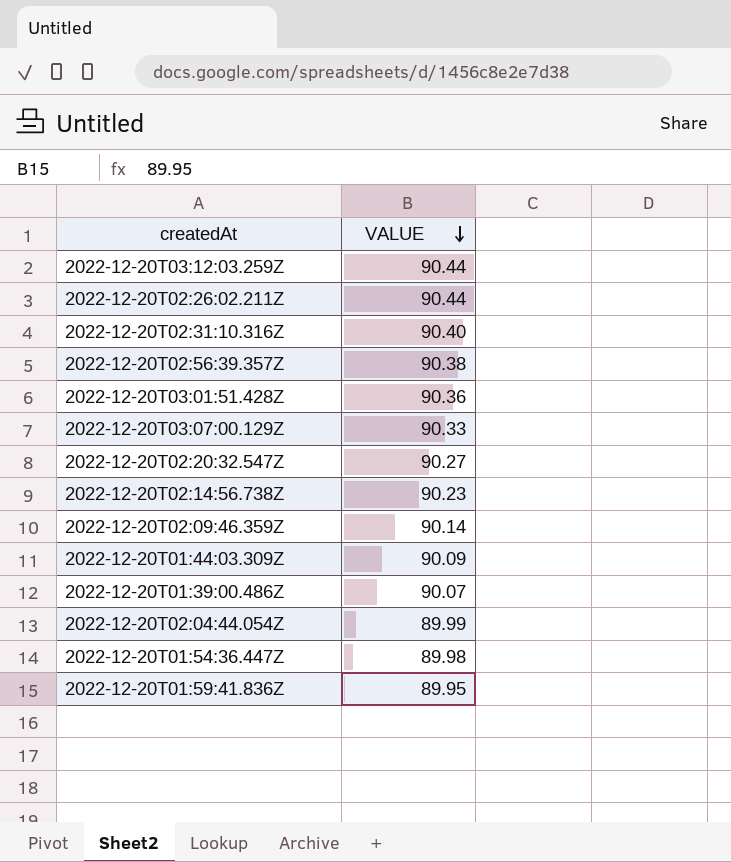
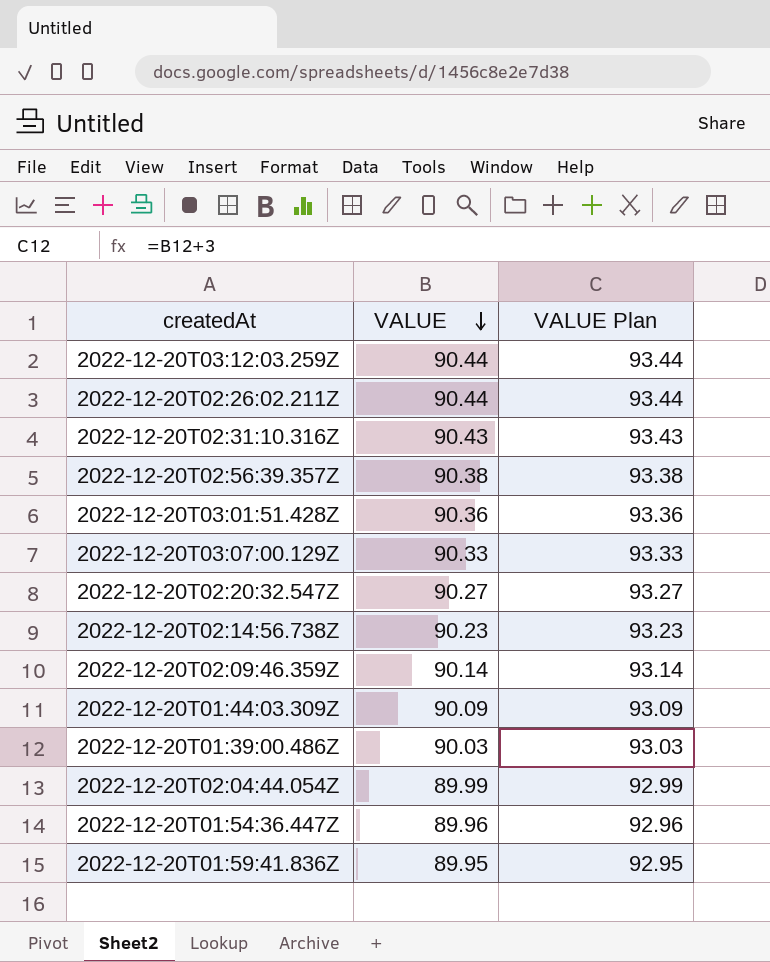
column VALUE Plan | formula: none -> [VALUE] + 3
2022-12-20T02:31:10.316Z | VALUE: 90.40 -> 90.43
2022-12-20T01:39:00.486Z | VALUE: 90.07 -> 90.03
2022-12-20T01:54:36.447Z | VALUE: 89.98 -> 89.96

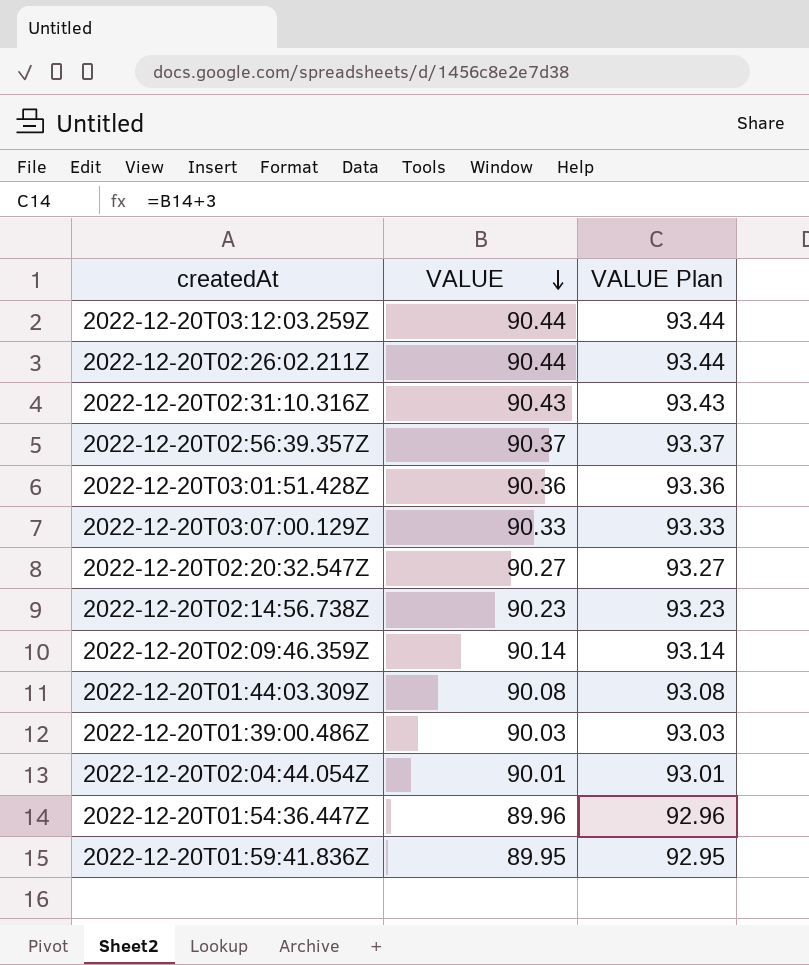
2022-12-20T02:56:39.357Z | VALUE: 90.38 -> 90.37
2022-12-20T02:56:39.357Z | VALUE Plan: 93.38 -> 93.37
2022-12-20T01:44:03.309Z | VALUE: 90.09 -> 90.08
2022-12-20T01:44:03.309Z | VALUE Plan: 93.09 -> 93.08
2022-12-20T02:04:44.054Z | VALUE: 89.99 -> 90.01
2022-12-20T02:04:44.054Z | VALUE Plan: 92.99 -> 93.01

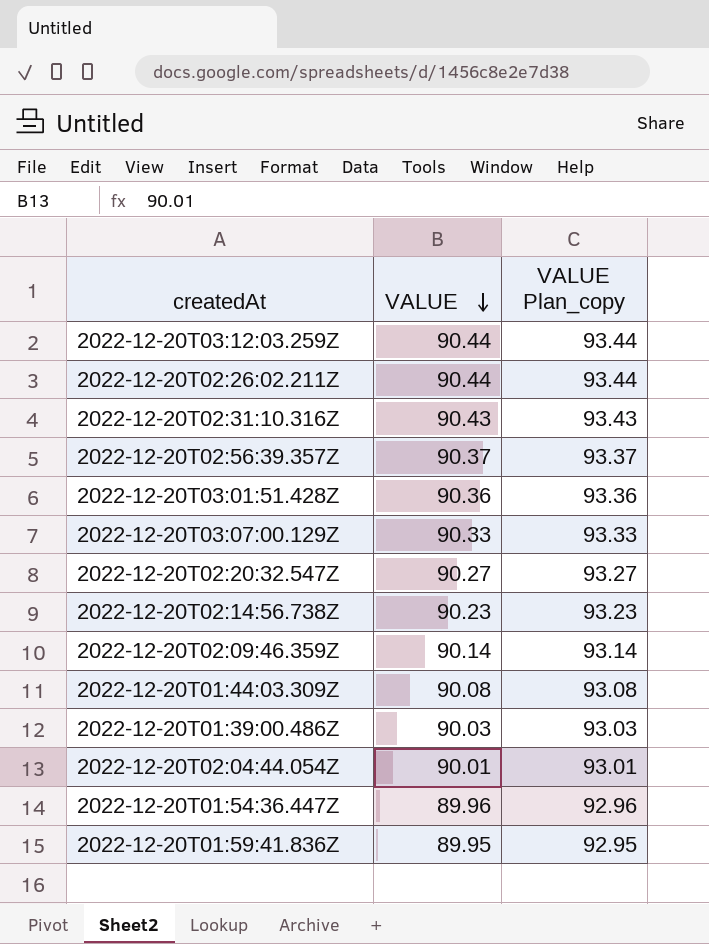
column name: VALUE Plan -> VALUE Plan_copy

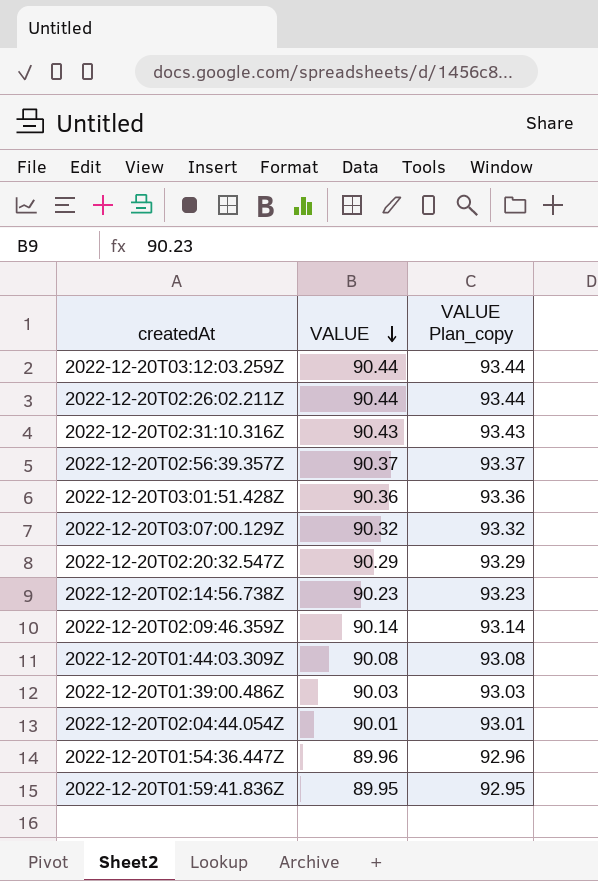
2022-12-20T03:07:00.129Z | VALUE: 90.33 -> 90.32
2022-12-20T03:07:00.129Z | VALUE Plan_copy: 93.33 -> 93.32
2022-12-20T02:20:32.547Z | VALUE: 90.27 -> 90.29
2022-12-20T02:20:32.547Z | VALUE Plan_copy: 93.27 -> 93.29

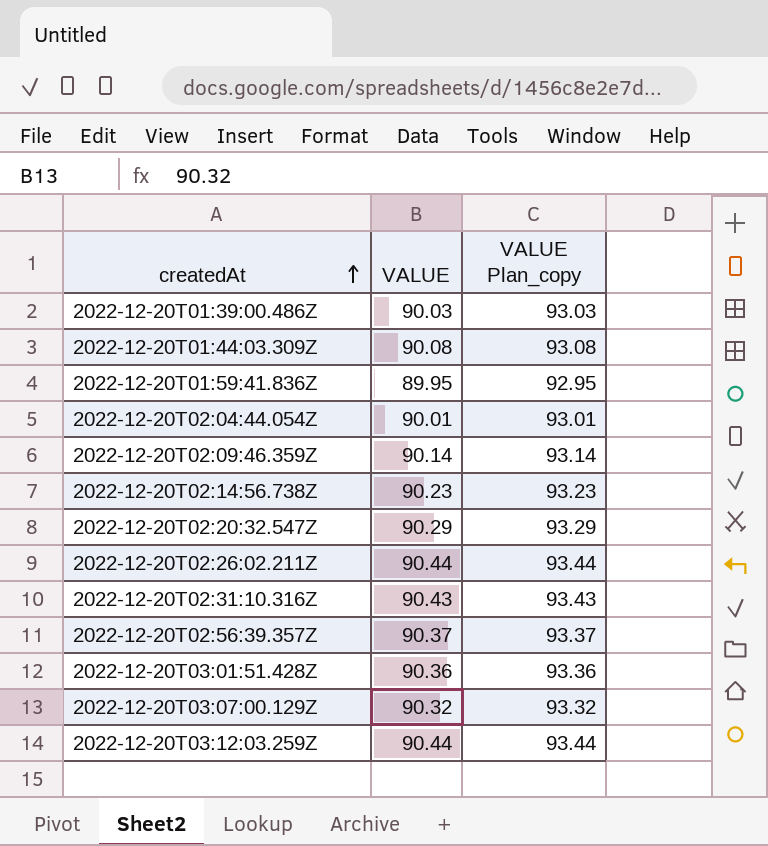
row order: VALUE descending -> createdAt ascending
row 2022-12-20T01:54:36.447Z: 89.96 | 92.96 -> none

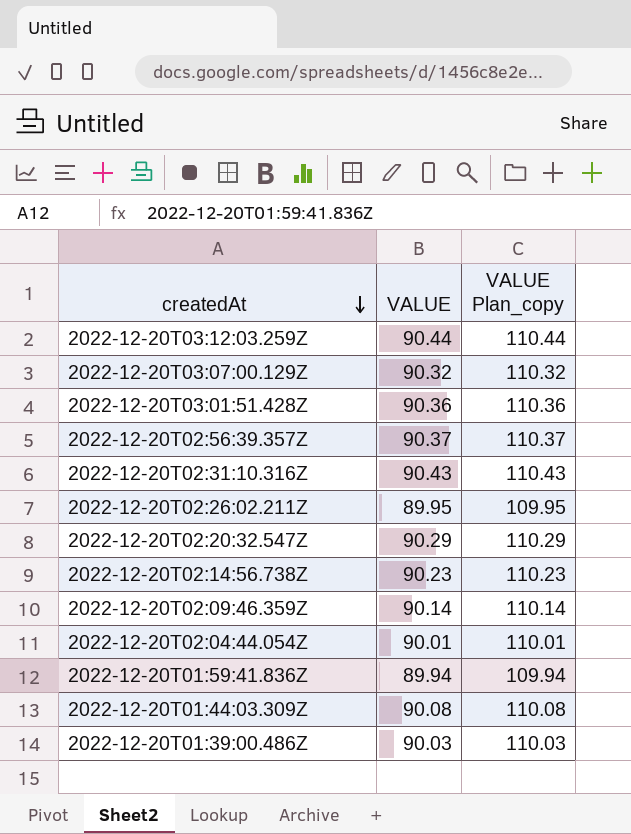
row order: createdAt ascending -> createdAt descending
column VALUE Plan_copy | formula: [VALUE] + 3 -> [VALUE] + 20
2022-12-20T02:26:02.211Z | VALUE: 90.44 -> 89.95
2022-12-20T01:59:41.836Z | VALUE: 89.95 -> 89.94

